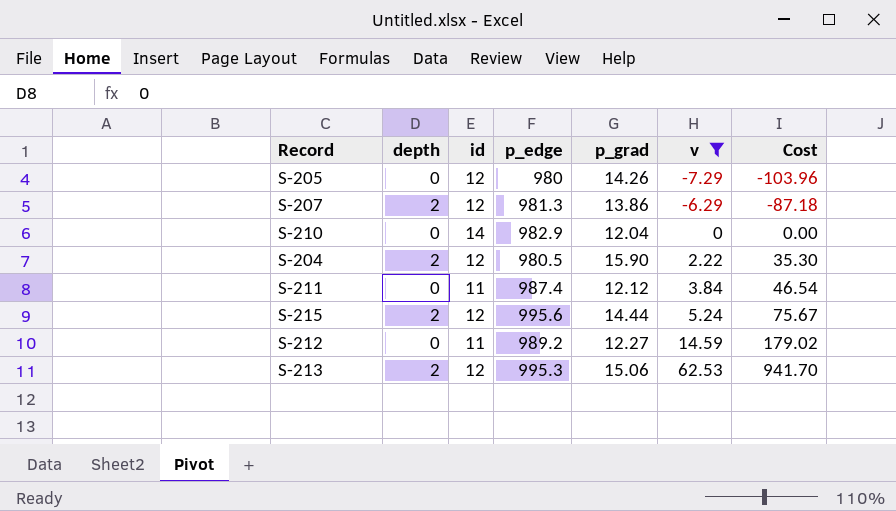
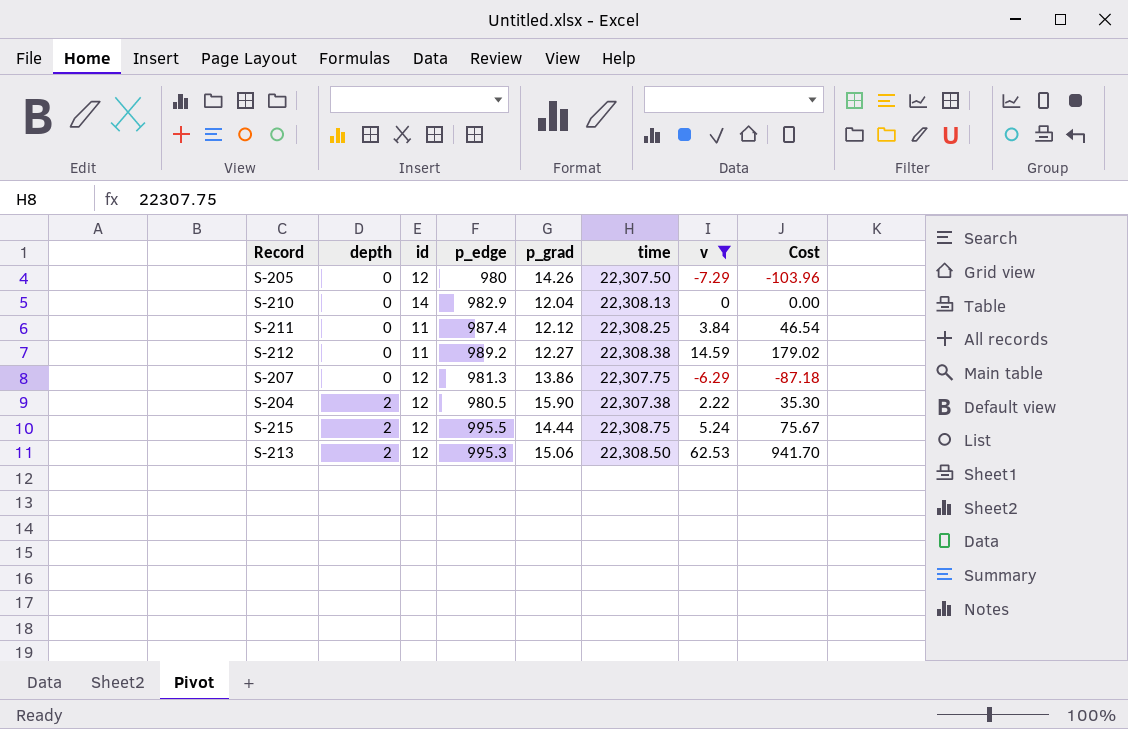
row order: v ascending -> depth ascending
column time | position: none -> 6
S-207 | depth: 2 -> 0
S-215 | p_edge: 995.6 -> 995.5

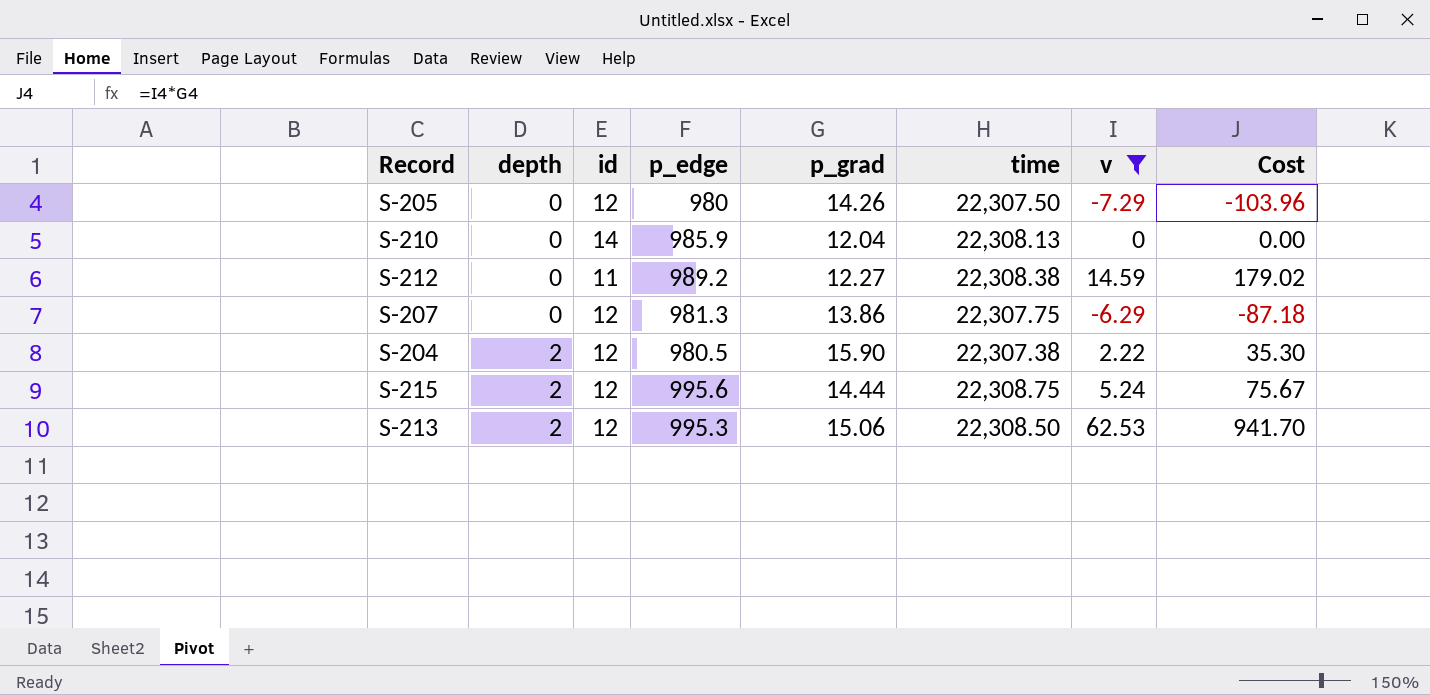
row S-211: 0 | 11 | 987.4 | 12.12 | 22,308.25 | 3.84 | 46.54 -> none
S-210 | p_edge: 982.9 -> 985.9
S-215 | p_edge: 995.5 -> 995.6

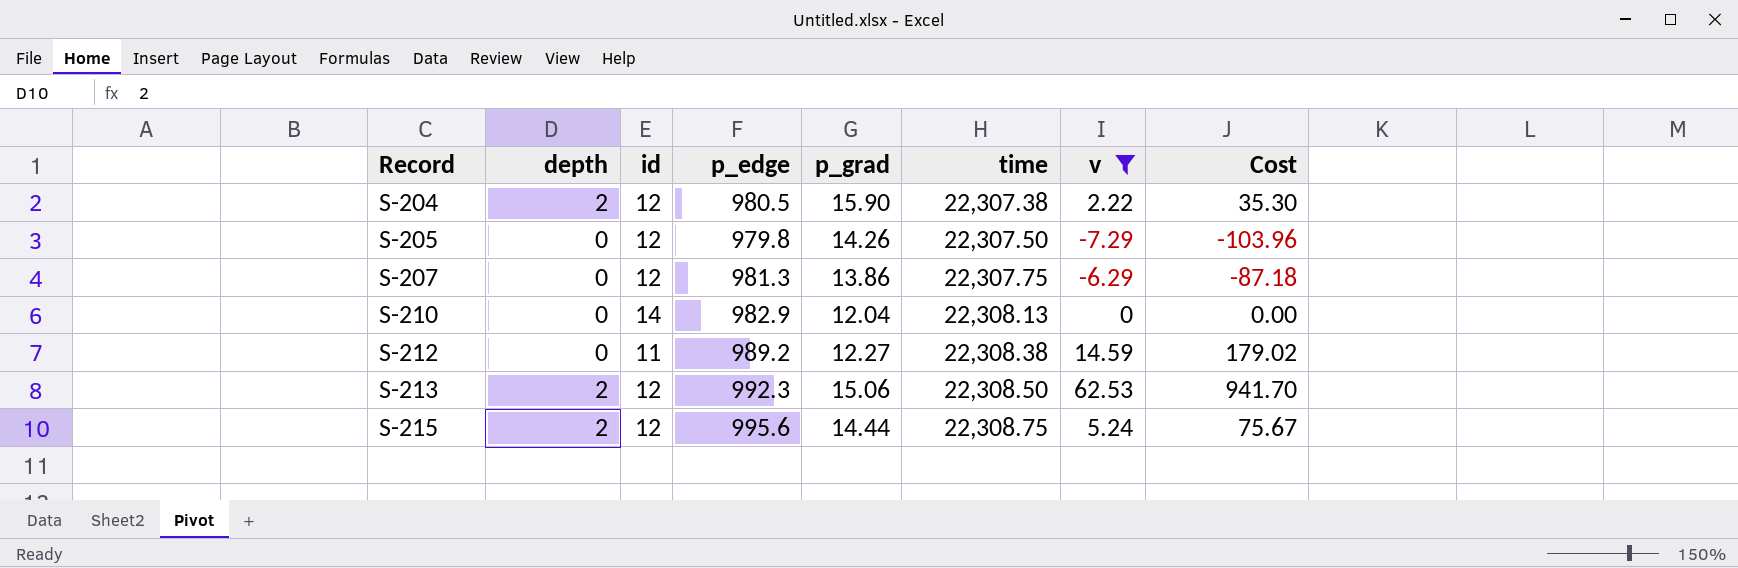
row order: depth ascending -> Record ascending
S-205 | p_edge: 980 -> 979.8
S-210 | p_edge: 985.9 -> 982.9
S-213 | p_edge: 995.3 -> 992.3

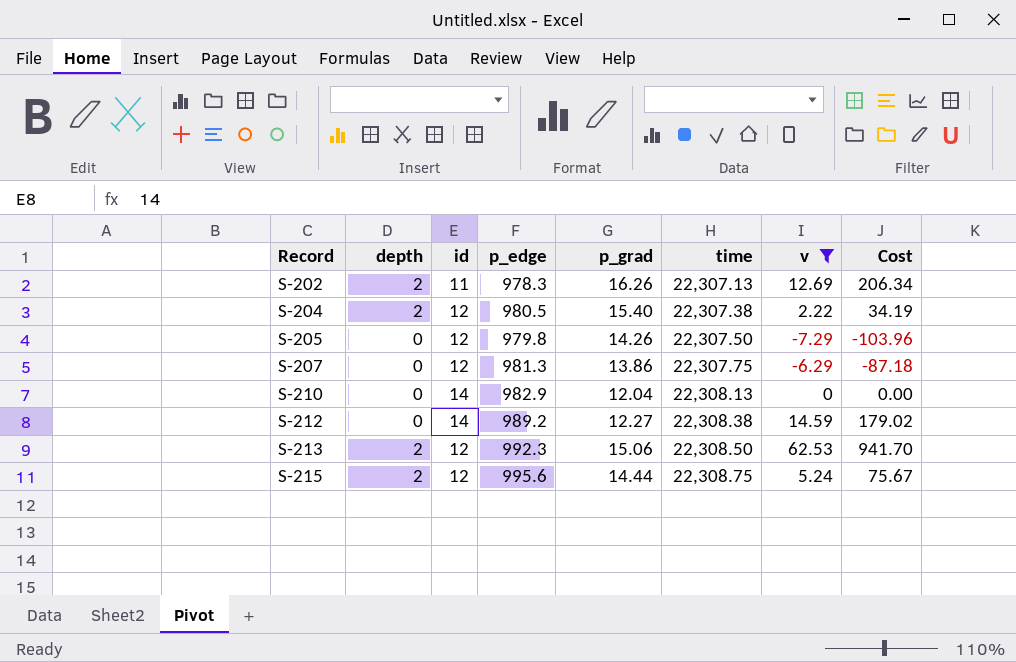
row S-202: none -> 2 | 11 | 978.3 | 16.26 | 22,307.13 | 12.69 | 206.34
S-204 | p_grad: 15.90 -> 15.40
S-204 | Cost: 35.30 -> 34.19
S-212 | id: 11 -> 14

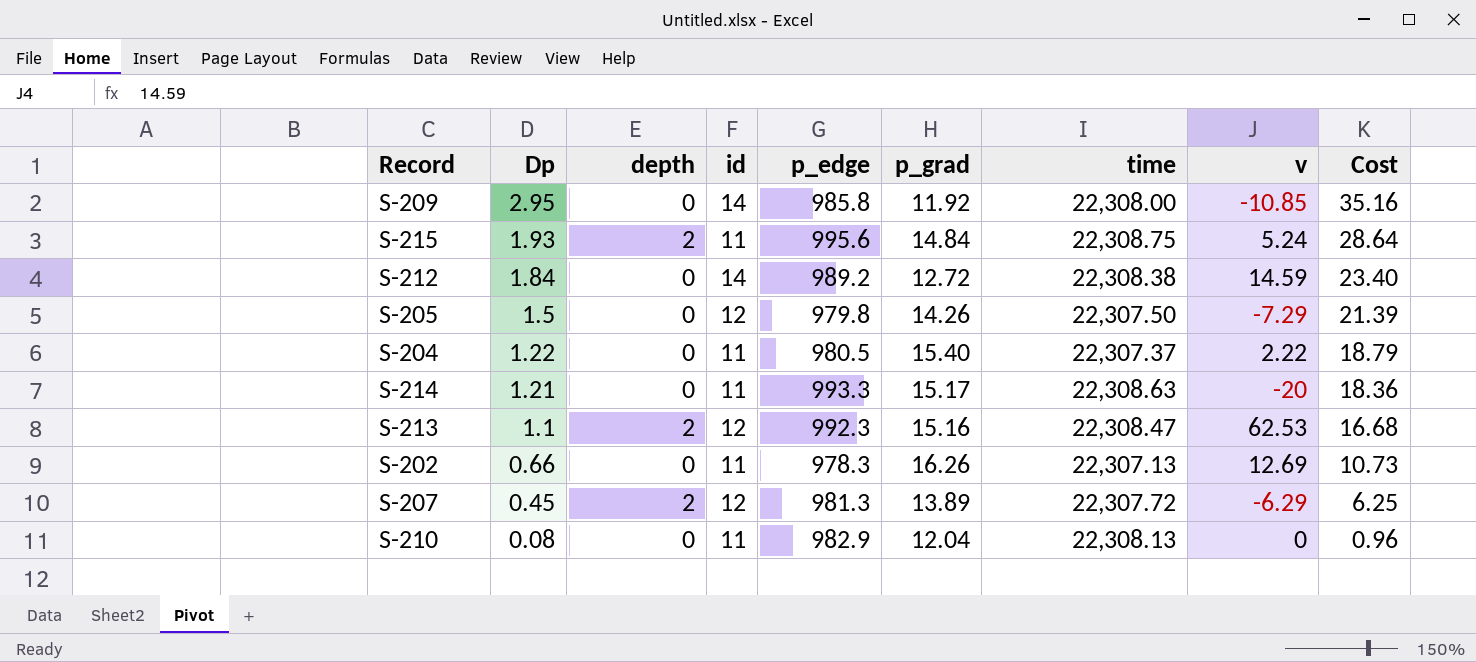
filter: v >= -7.29 -> none
row order: Record ascending -> Dp descending
column Dp | position: none -> 2
column Cost | formula: [p_grad] * [v] -> [Dp] * [p_grad]
S-215 | id: 12 -> 11
S-215 | p_grad: 14.44 -> 14.84
S-212 | p_grad: 12.27 -> 12.72
S-204 | depth: 2 -> 0
S-204 | id: 12 -> 11
S-204 | time: 22,307.38 -> 22,307.37
S-213 | p_grad: 15.06 -> 15.16
S-213 | time: 22,308.50 -> 22,308.47
S-202 | depth: 2 -> 0
S-207 | depth: 0 -> 2
S-207 | p_grad: 13.86 -> 13.89
S-207 | time: 22,307.75 -> 22,307.72
S-210 | id: 14 -> 11

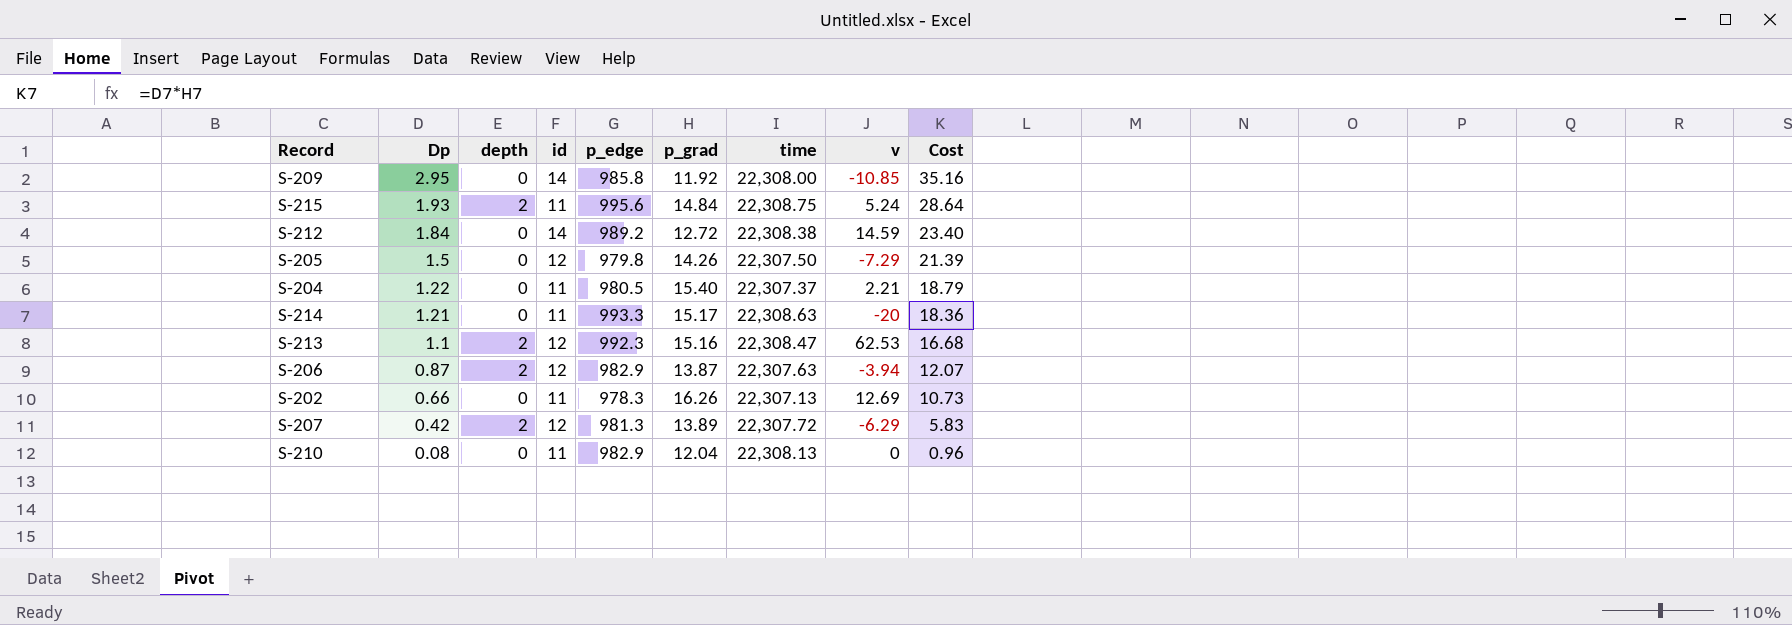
S-204 | v: 2.22 -> 2.21
row S-206: none -> 0.87 | 2 | 12 | 982.9 | 13.87 | 22,307.63 | -3.94 | 12.07
S-207 | Dp: 0.45 -> 0.42
S-207 | Cost: 6.25 -> 5.83

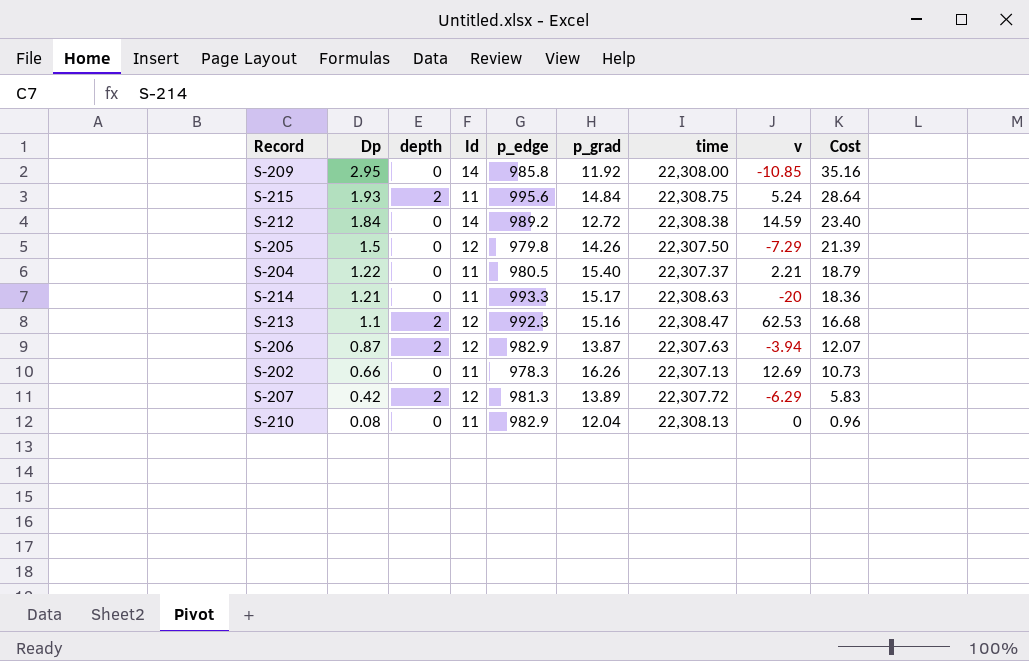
column name: id -> Id

